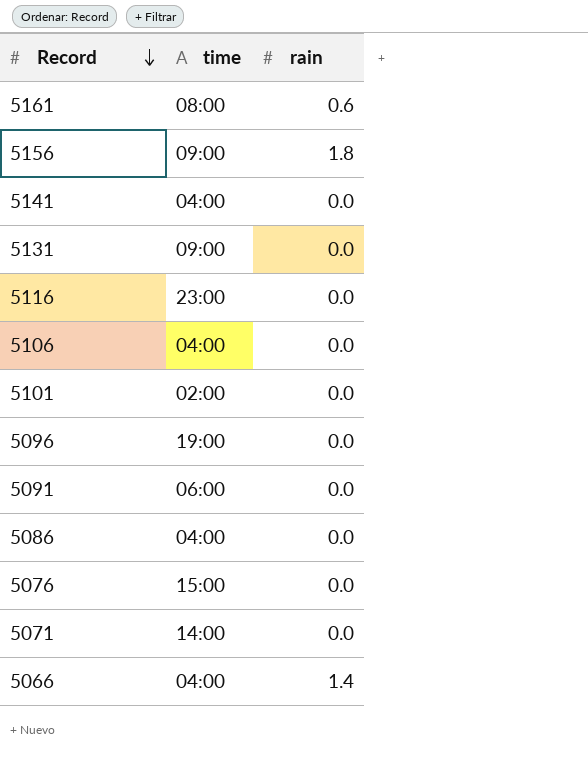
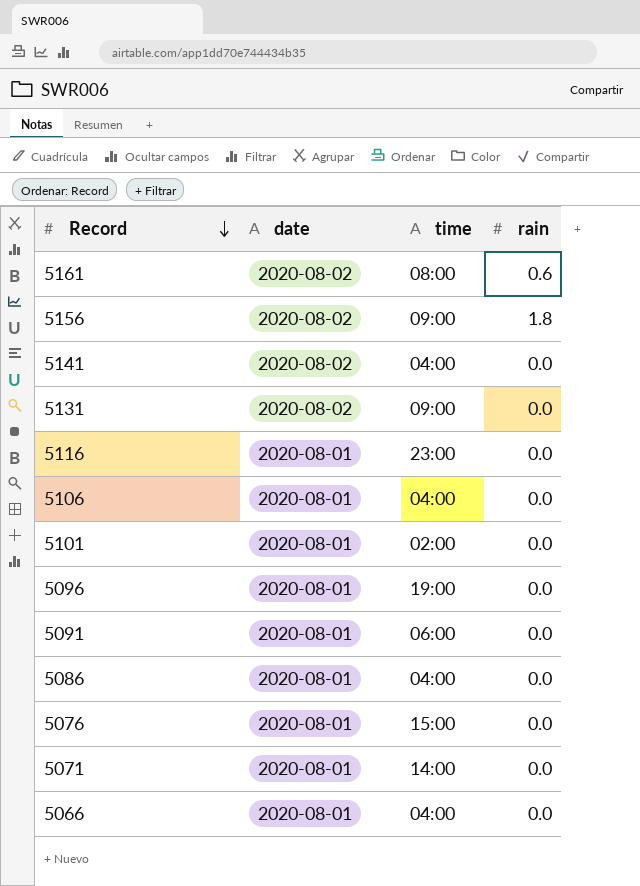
column date | position: none -> 2
5066 | rain: 1.4 -> 0.0

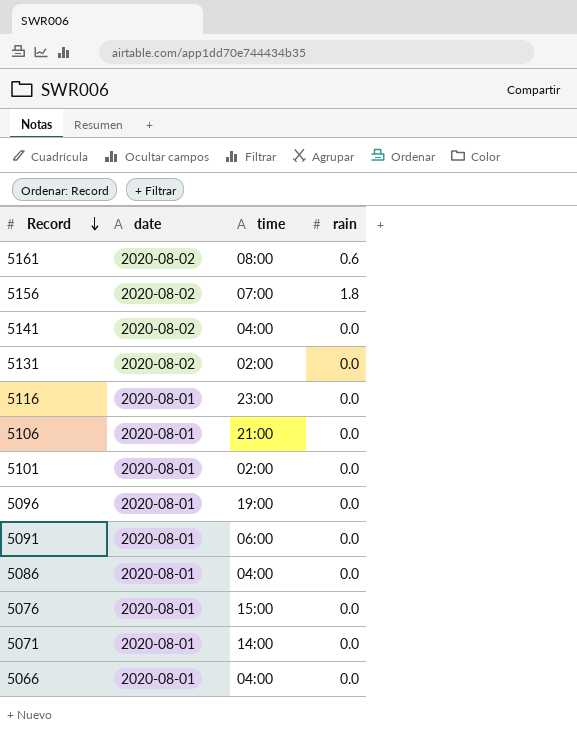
5156 | time: 09:00 -> 07:00
5131 | time: 09:00 -> 02:00
5106 | time: 04:00 -> 21:00

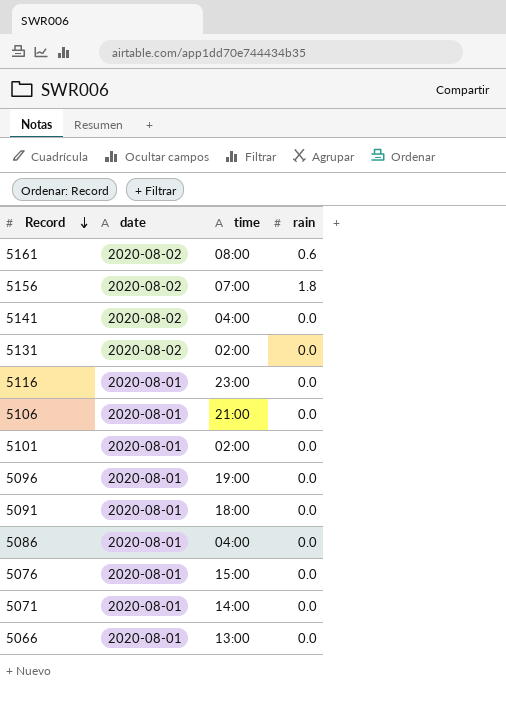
5091 | time: 06:00 -> 18:00
5066 | time: 04:00 -> 13:00

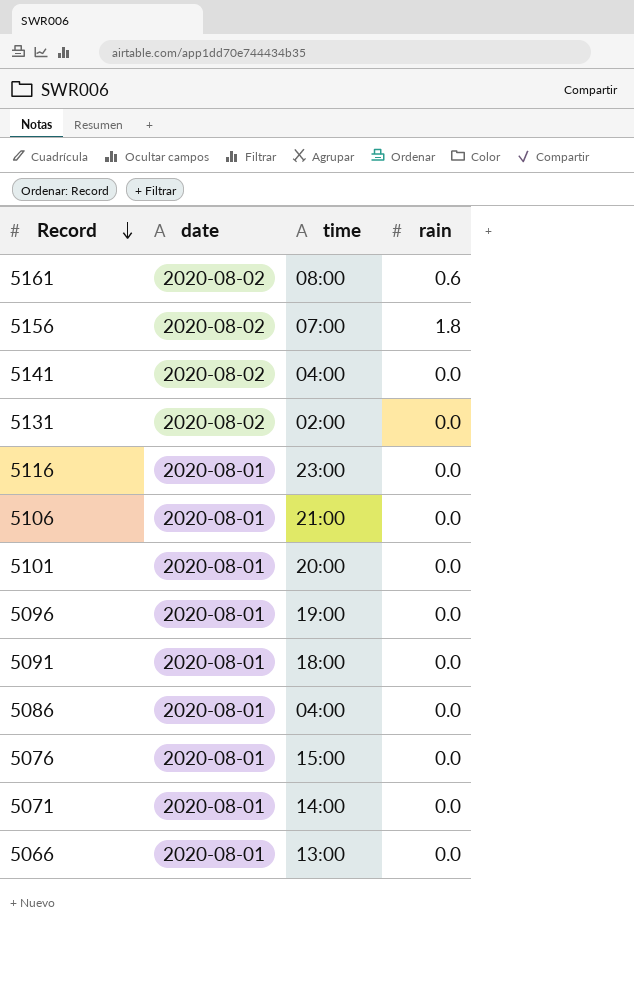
5101 | time: 02:00 -> 20:00

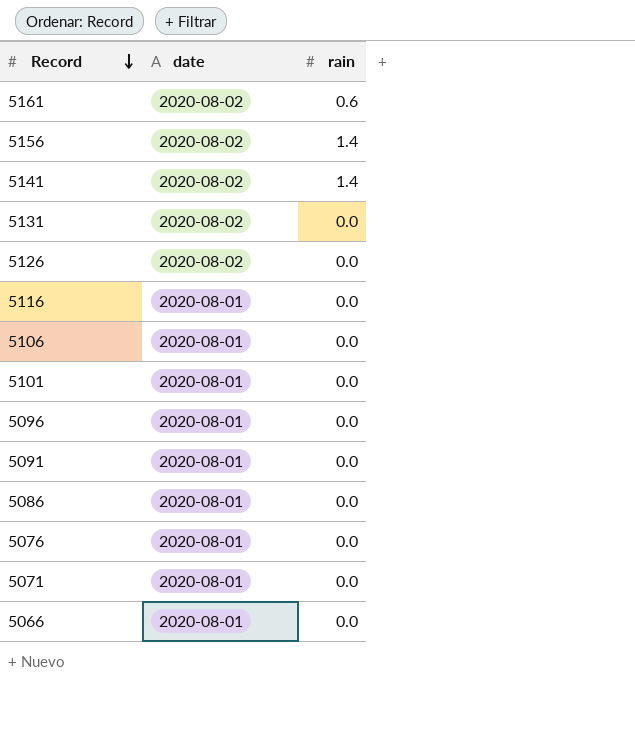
column time | position: 3 -> none
5156 | rain: 1.8 -> 1.4
5141 | rain: 0.0 -> 1.4
row 5126: none -> 2020-08-02 | 0.0

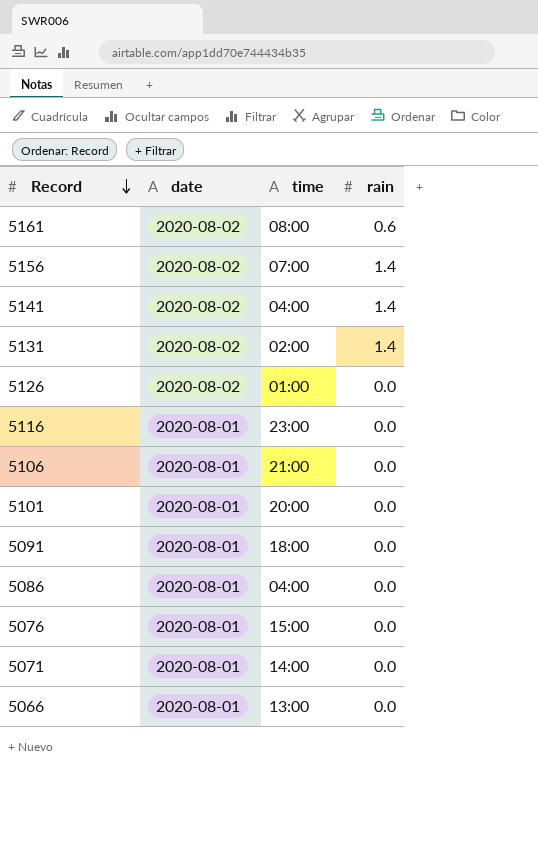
column time | position: none -> 3
row 5096: 2020-08-01 | 0.0 -> none
5131 | rain: 0.0 -> 1.4

